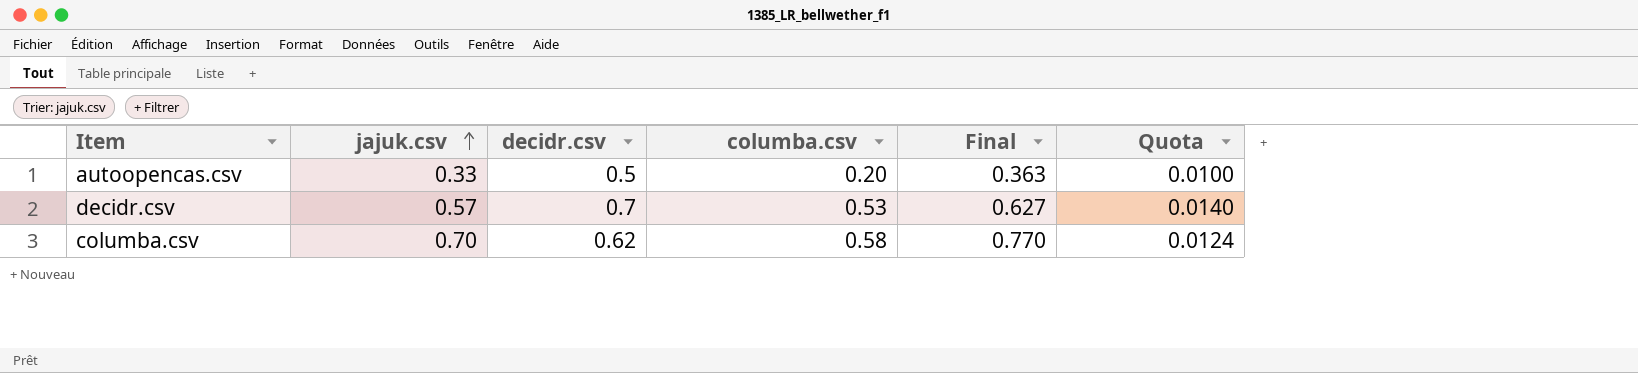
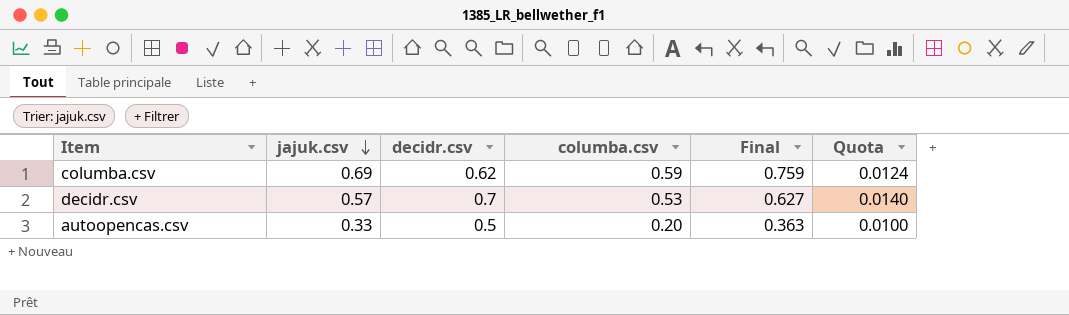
row order: jajuk.csv ascending -> jajuk.csv descending
columba.csv | jajuk.csv: 0.70 -> 0.69
columba.csv | columba.csv: 0.58 -> 0.59
columba.csv | Final: 0.770 -> 0.759

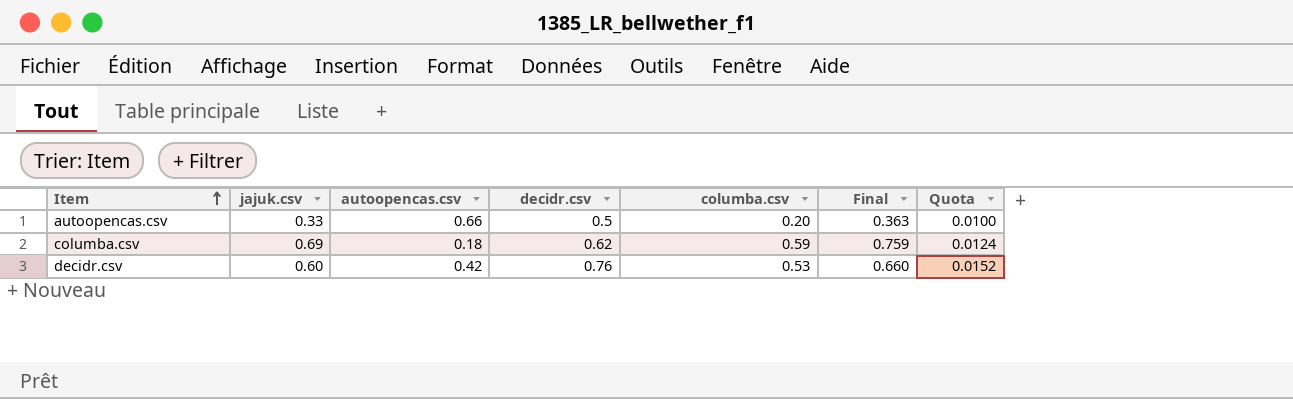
row order: jajuk.csv descending -> Item ascending
column autoopencas.csv | position: none -> 3
decidr.csv | jajuk.csv: 0.57 -> 0.60
decidr.csv | decidr.csv: 0.7 -> 0.76
decidr.csv | Final: 0.627 -> 0.660
decidr.csv | Quota: 0.0140 -> 0.0152

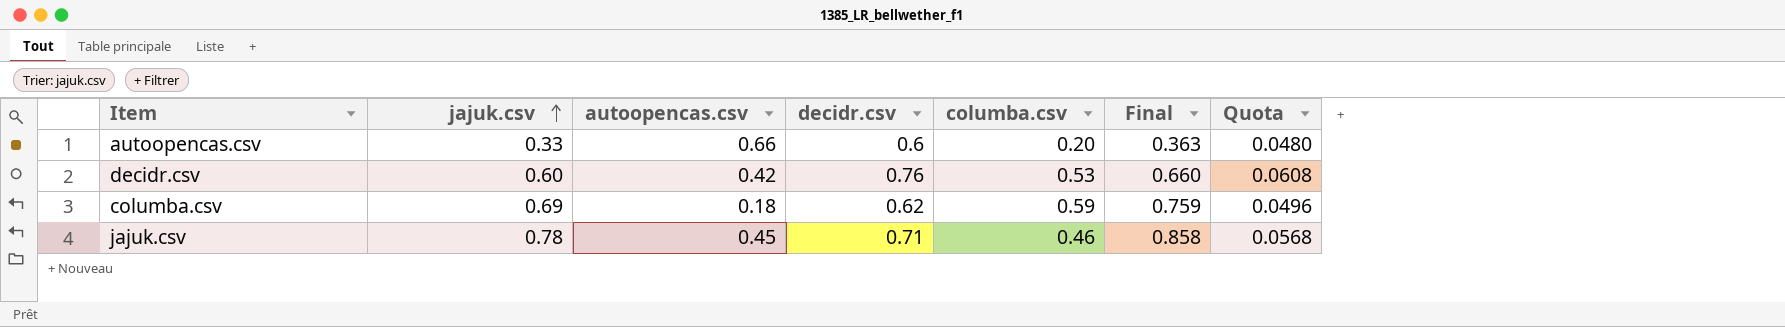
row order: Item ascending -> jajuk.csv ascending
column Quota | formula: [decidr.csv] * 0.02 -> [decidr.csv] * 0.08
autoopencas.csv | decidr.csv: 0.5 -> 0.6
row jajuk.csv: none -> 0.78 | 0.45 | 0.71 | 0.46 | 0.858 | 0.0568

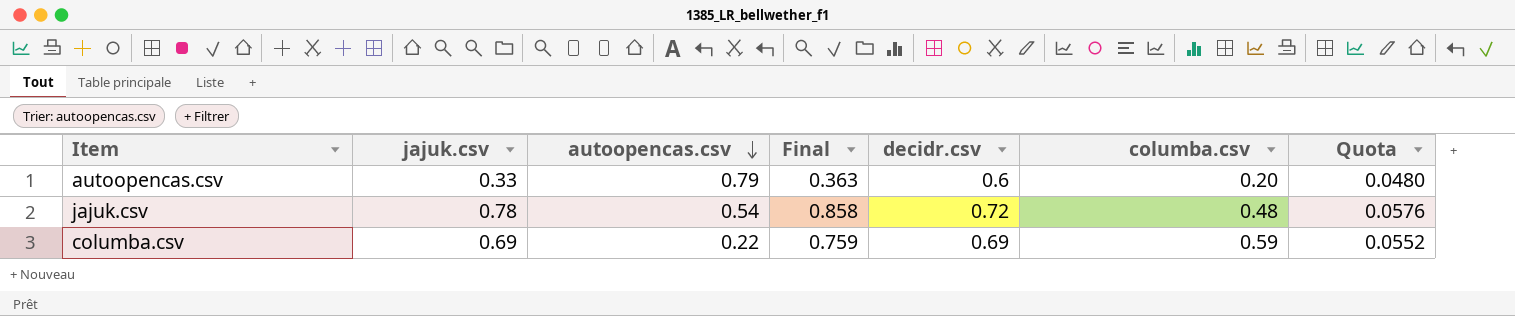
row order: jajuk.csv ascending -> autoopencas.csv descending
column Final | position: 6 -> 4
row decidr.csv: 0.60 | 0.42 | 0.76 | 0.53 | 0.660 | 0.0608 -> none
autoopencas.csv | autoopencas.csv: 0.66 -> 0.79
jajuk.csv | autoopencas.csv: 0.45 -> 0.54
jajuk.csv | decidr.csv: 0.71 -> 0.72
jajuk.csv | columba.csv: 0.46 -> 0.48
jajuk.csv | Quota: 0.0568 -> 0.0576
columba.csv | autoopencas.csv: 0.18 -> 0.22
columba.csv | decidr.csv: 0.62 -> 0.69
columba.csv | Quota: 0.0496 -> 0.0552

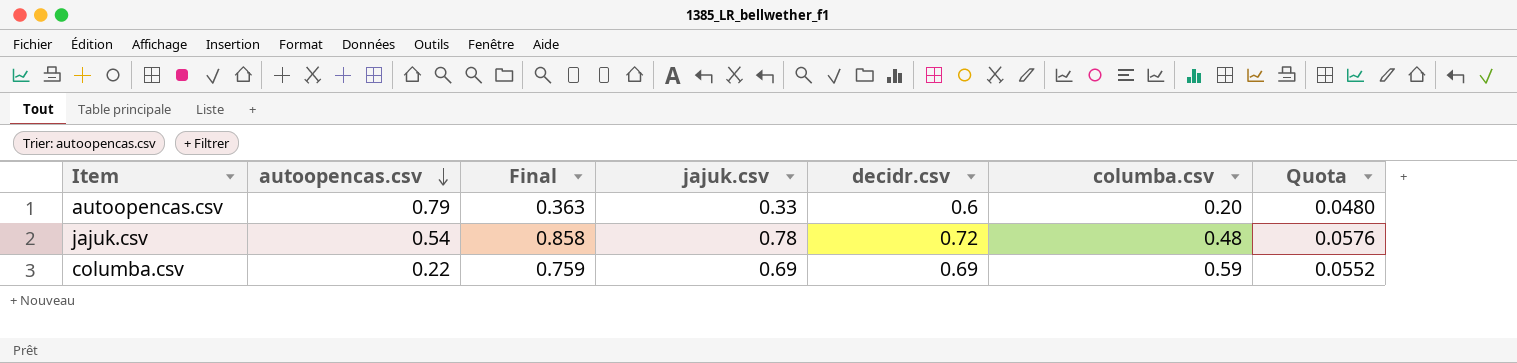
column jajuk.csv | position: 2 -> 4

